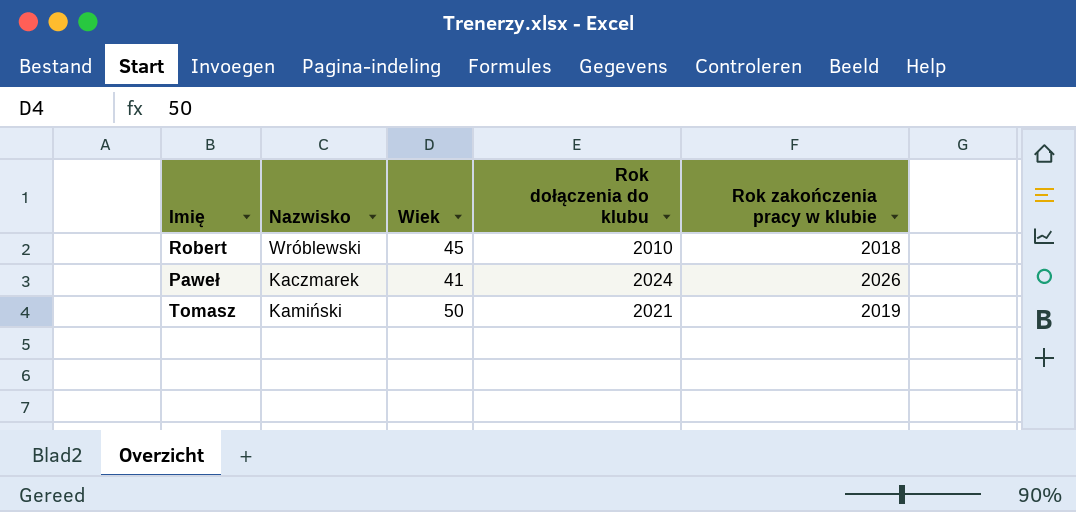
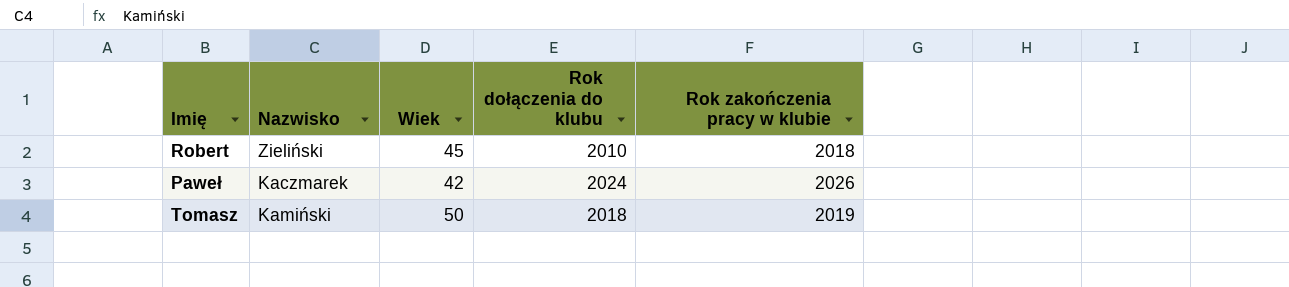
Robert | Nazwisko: Wróblewski -> Zieliński
Paweł | Wiek: 41 -> 42
Tomasz | Rok dołączenia do klubu: 2021 -> 2018

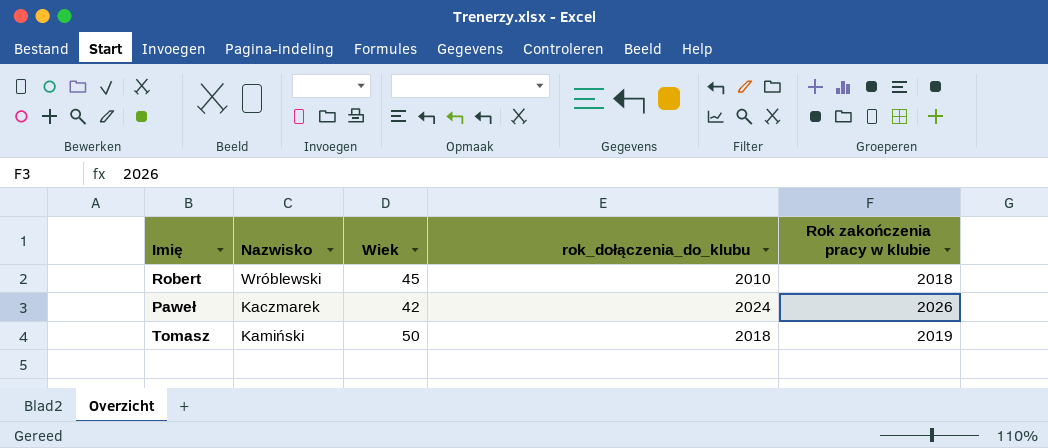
column name: Rok dołączenia do klubu -> rok_dołączenia_do_klubu
Robert | Nazwisko: Zieliński -> Wróblewski

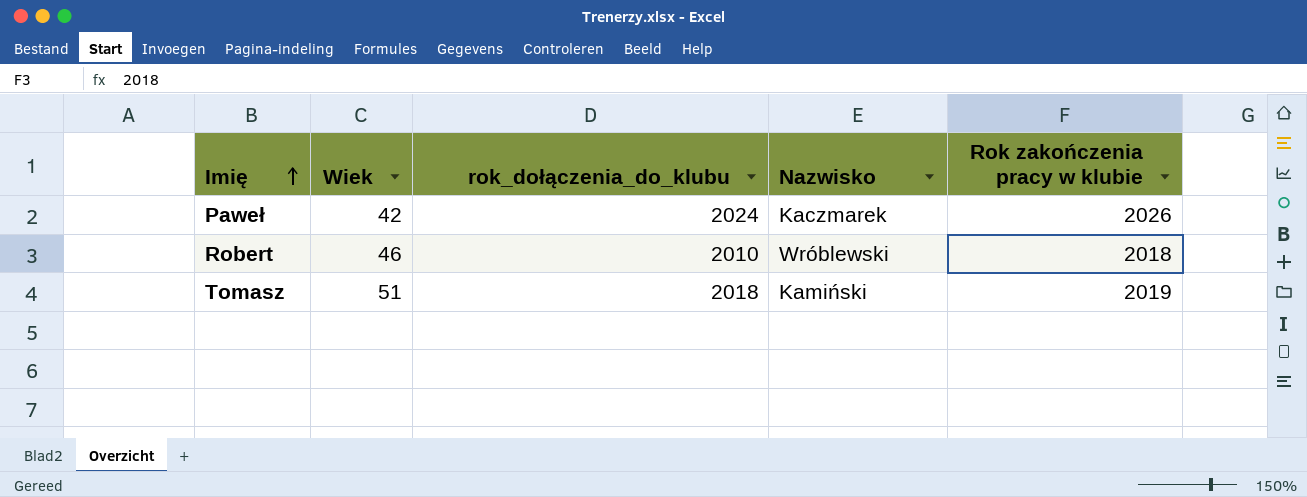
row order: none -> Imię ascending
column Nazwisko | position: 2 -> 4
Robert | Wiek: 45 -> 46
Tomasz | Wiek: 50 -> 51

